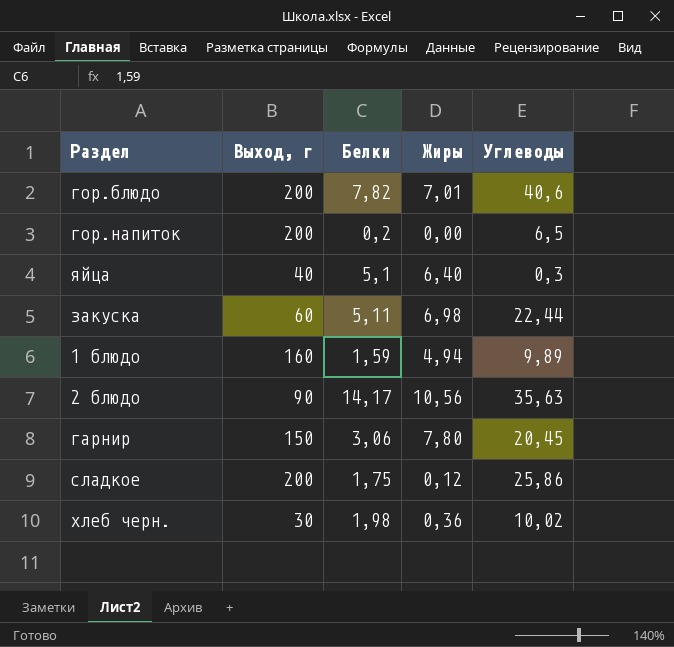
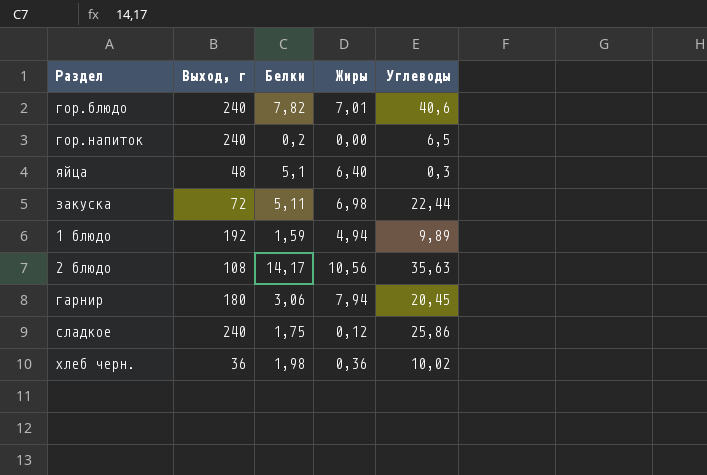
гор.блюдо | Выход, г: 200 -> 240
гор.напиток | Выход, г: 200 -> 240
яйца | Выход, г: 40 -> 48
закуска | Выход, г: 60 -> 72
1 блюдо | Выход, г: 160 -> 192
2 блюдо | Выход, г: 90 -> 108
гарнир | Выход, г: 150 -> 180
гарнир | Жиры: 7,80 -> 7,94
сладкое | Выход, г: 200 -> 240
хлеб черн. | Выход, г: 30 -> 36

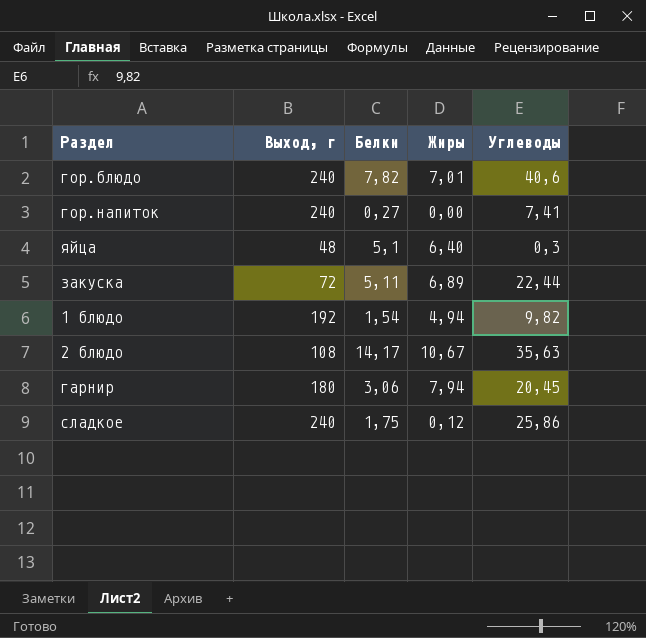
row хлеб черн.: 36 | 1,98 | 0,36 | 10,02 -> none
гор.напиток | Белки: 0,2 -> 0,27
гор.напиток | Углеводы: 6,5 -> 7,41
закуска | Жиры: 6,98 -> 6,89
1 блюдо | Белки: 1,59 -> 1,54
1 блюдо | Углеводы: 9,89 -> 9,82
2 блюдо | Жиры: 10,56 -> 10,67

